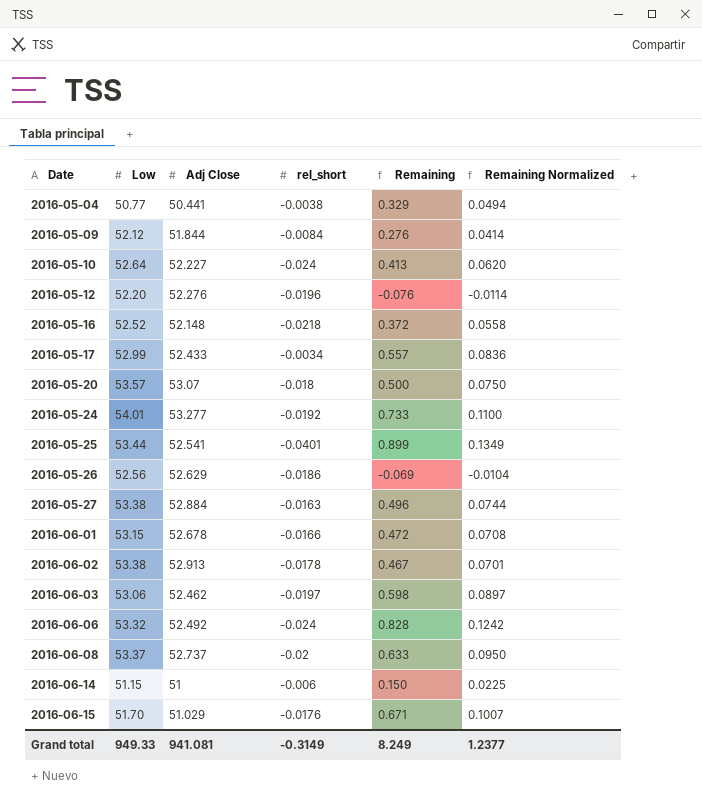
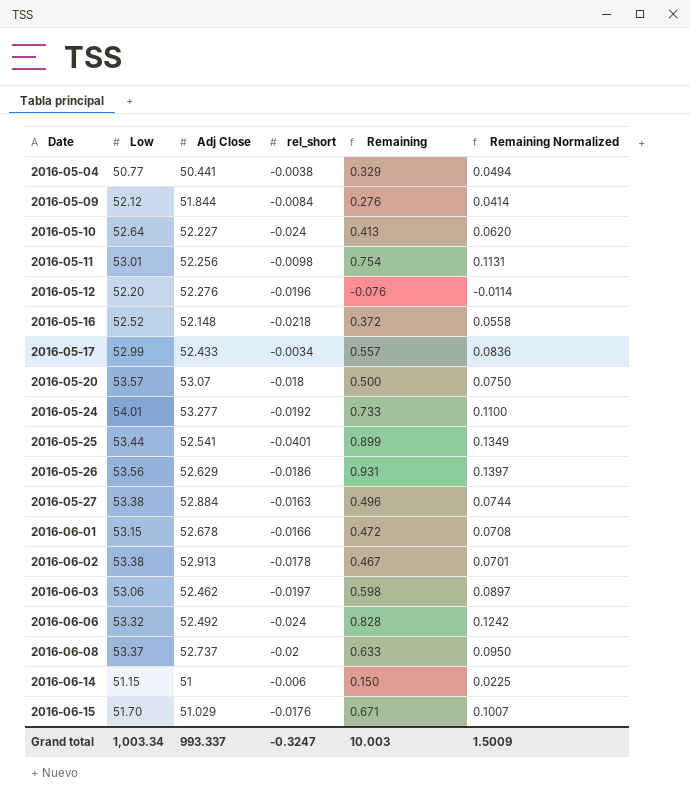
row 2016-05-11: none -> 53.01 | 52.256 | -0.0098 | 0.754 | 0.1131
2016-05-26 | Low: 52.56 -> 53.56
2016-05-26 | Remaining: -0.069 -> 0.931
2016-05-26 | Remaining Normalized: -0.0104 -> 0.1397
Grand total | Low: 949.33 -> 1,003.34
Grand total | Adj Close: 941.081 -> 993.337
Grand total | rel_short: -0.3149 -> -0.3247
Grand total | Remaining: 8.249 -> 10.003
Grand total | Remaining Normalized: 1.2377 -> 1.5009

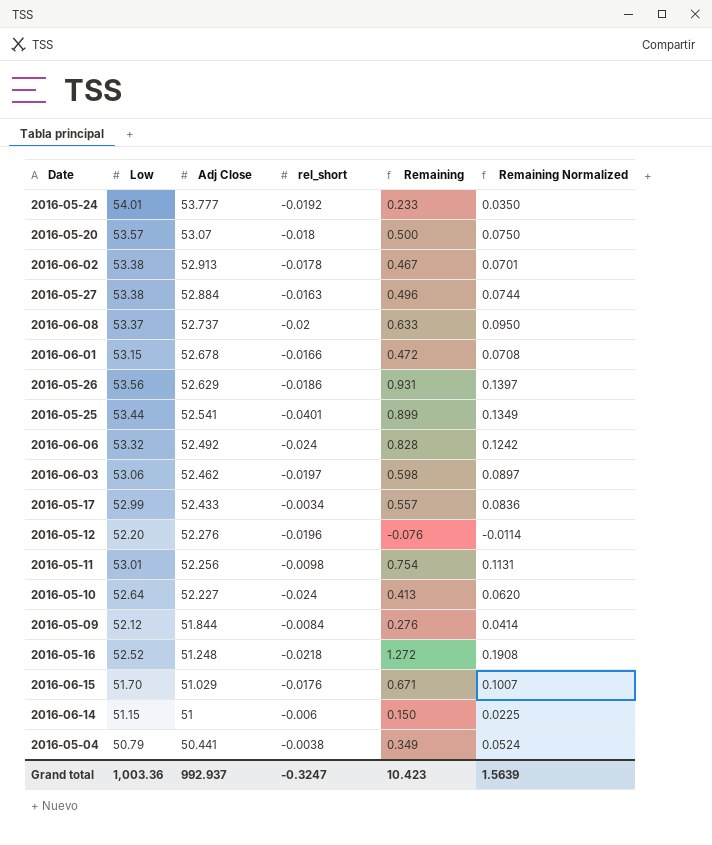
row order: Date ascending -> Adj Close descending
2016-05-24 | Adj Close: 53.277 -> 53.777
2016-05-24 | Remaining: 0.733 -> 0.233
2016-05-24 | Remaining Normalized: 0.1100 -> 0.0350
2016-05-16 | Adj Close: 52.148 -> 51.248
2016-05-16 | Remaining: 0.372 -> 1.272
2016-05-16 | Remaining Normalized: 0.0558 -> 0.1908
2016-05-04 | Low: 50.77 -> 50.79
2016-05-04 | Remaining: 0.329 -> 0.349
2016-05-04 | Remaining Normalized: 0.0494 -> 0.0524
Grand total | Low: 1,003.34 -> 1,003.36
Grand total | Adj Close: 993.337 -> 992.937
Grand total | Remaining: 10.003 -> 10.423
Grand total | Remaining Normalized: 1.5009 -> 1.5639

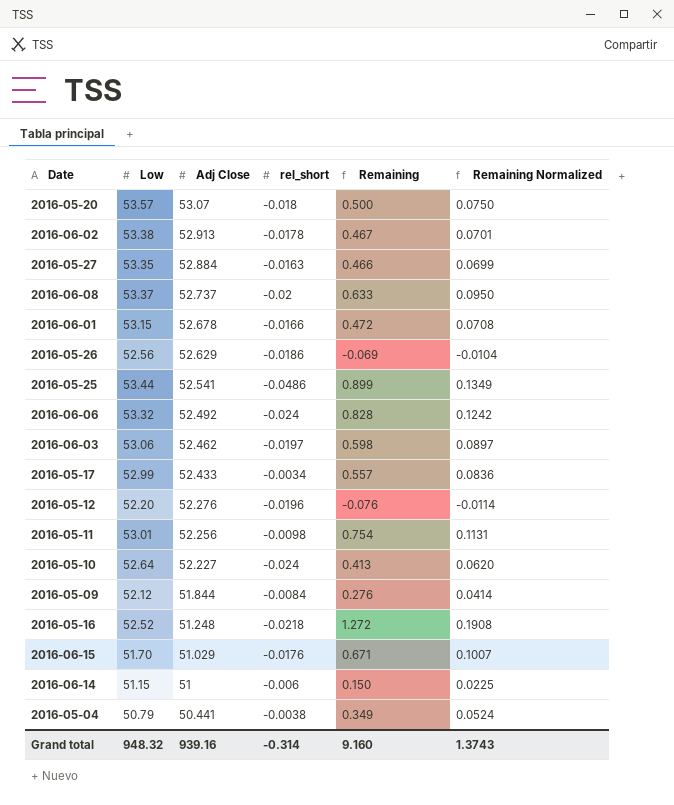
row 2016-05-24: 54.01 | 53.777 | -0.0192 | 0.233 | 0.0350 -> none
2016-05-27 | Low: 53.38 -> 53.35
2016-05-27 | Remaining: 0.496 -> 0.466
2016-05-27 | Remaining Normalized: 0.0744 -> 0.0699
2016-05-26 | Low: 53.56 -> 52.56
2016-05-26 | Remaining: 0.931 -> -0.069
2016-05-26 | Remaining Normalized: 0.1397 -> -0.0104
2016-05-25 | rel_short: -0.0401 -> -0.0486
Grand total | Low: 1,003.36 -> 948.32
Grand total | Adj Close: 992.937 -> 939.16
Grand total | rel_short: -0.3247 -> -0.314
Grand total | Remaining: 10.423 -> 9.160
Grand total | Remaining Normalized: 1.5639 -> 1.3743

